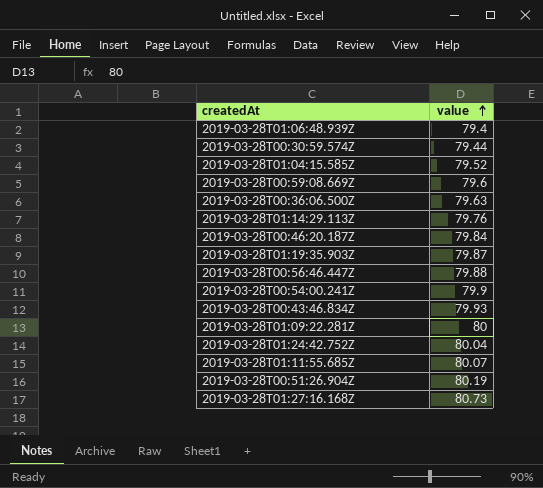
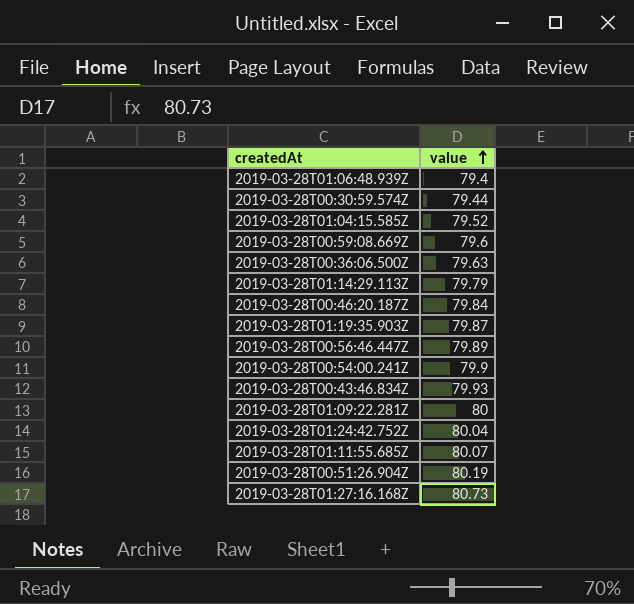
2019-03-28T01:14:29.113Z | value: 79.76 -> 79.79
2019-03-28T00:56:46.447Z | value: 79.88 -> 79.89

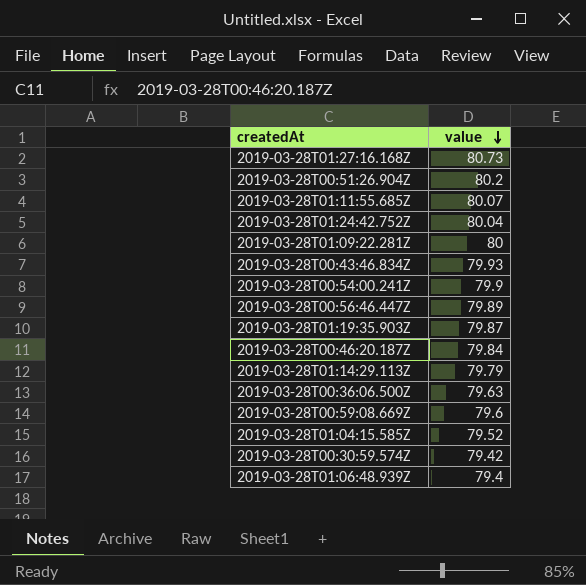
row order: value ascending -> value descending
2019-03-28T00:51:26.904Z | value: 80.19 -> 80.2
2019-03-28T00:30:59.574Z | value: 79.44 -> 79.42

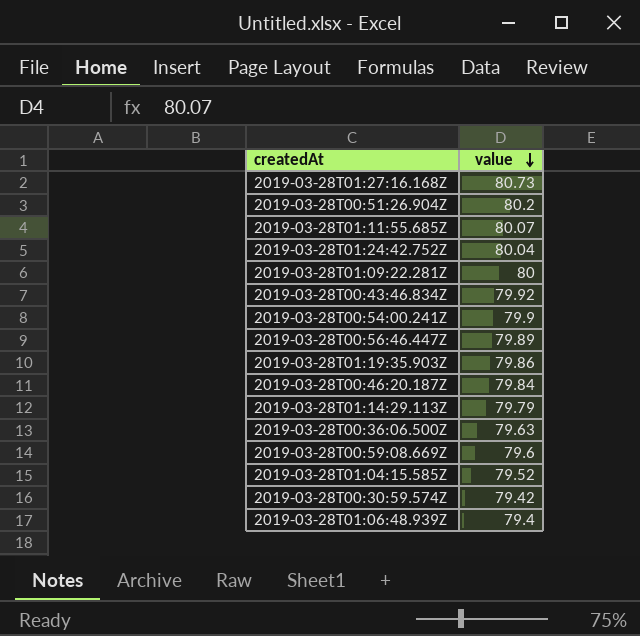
2019-03-28T00:43:46.834Z | value: 79.93 -> 79.92
2019-03-28T01:19:35.903Z | value: 79.87 -> 79.86

